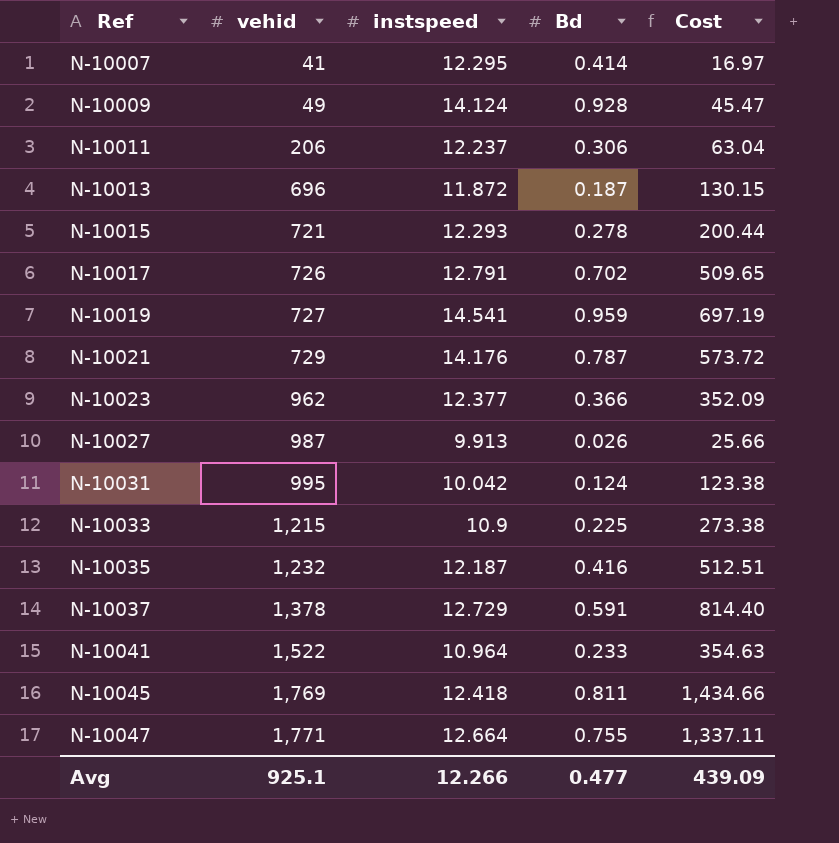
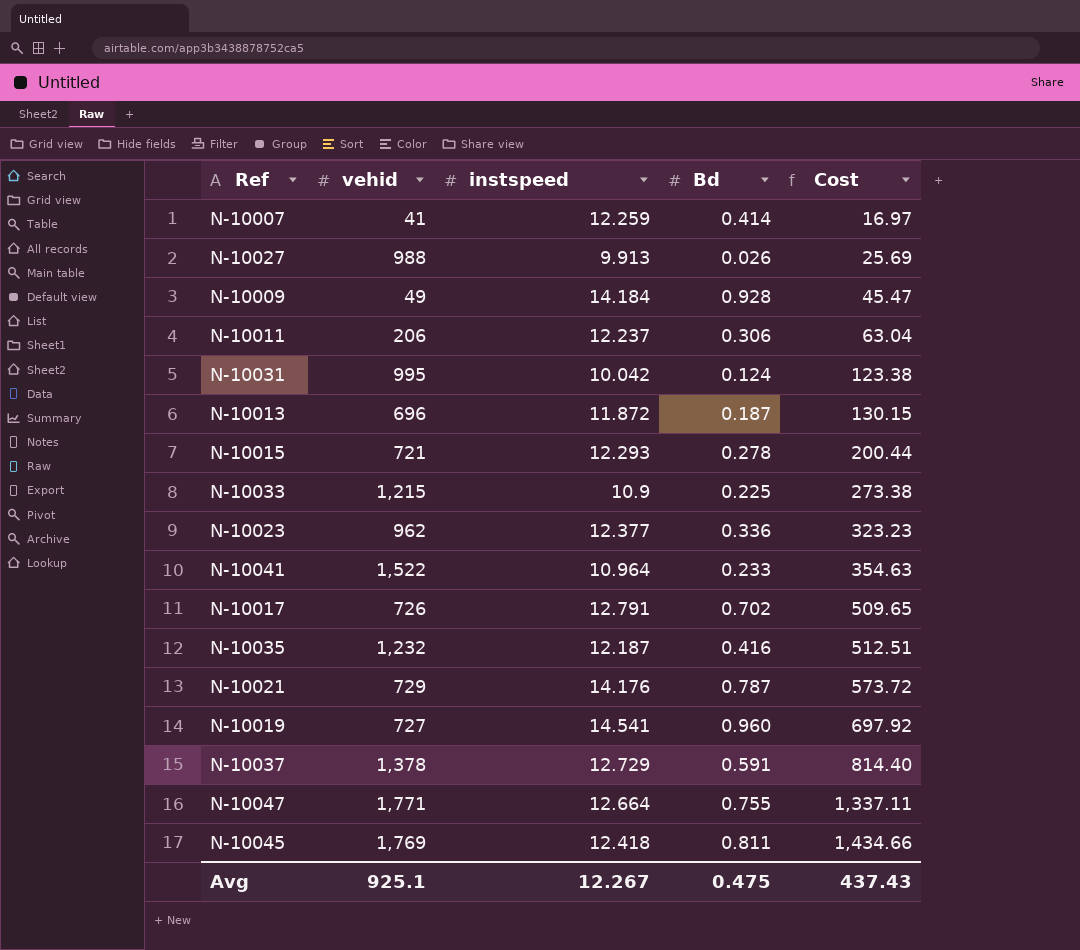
row order: Ref ascending -> Cost ascending
N-10007 | instspeed: 12.295 -> 12.259
N-10027 | vehid: 987 -> 988
N-10027 | Cost: 25.66 -> 25.69
N-10009 | instspeed: 14.124 -> 14.184
N-10023 | Bd: 0.366 -> 0.336
N-10023 | Cost: 352.09 -> 323.23
N-10019 | Bd: 0.959 -> 0.960
N-10019 | Cost: 697.19 -> 697.92
Avg | instspeed: 12.266 -> 12.267
Avg | Bd: 0.477 -> 0.475
Avg | Cost: 439.09 -> 437.43

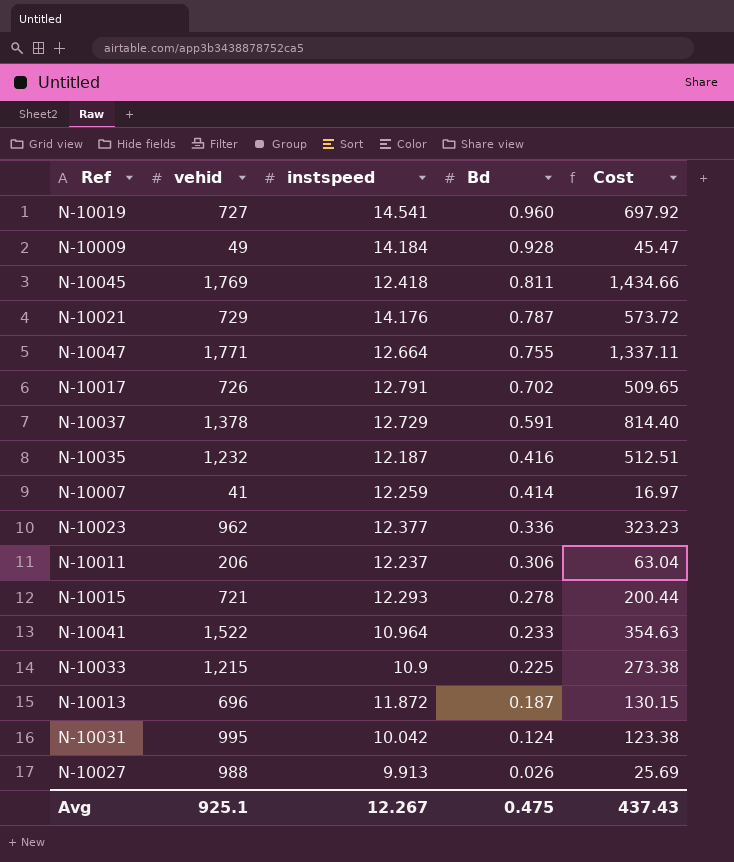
row order: Cost ascending -> Bd descending

